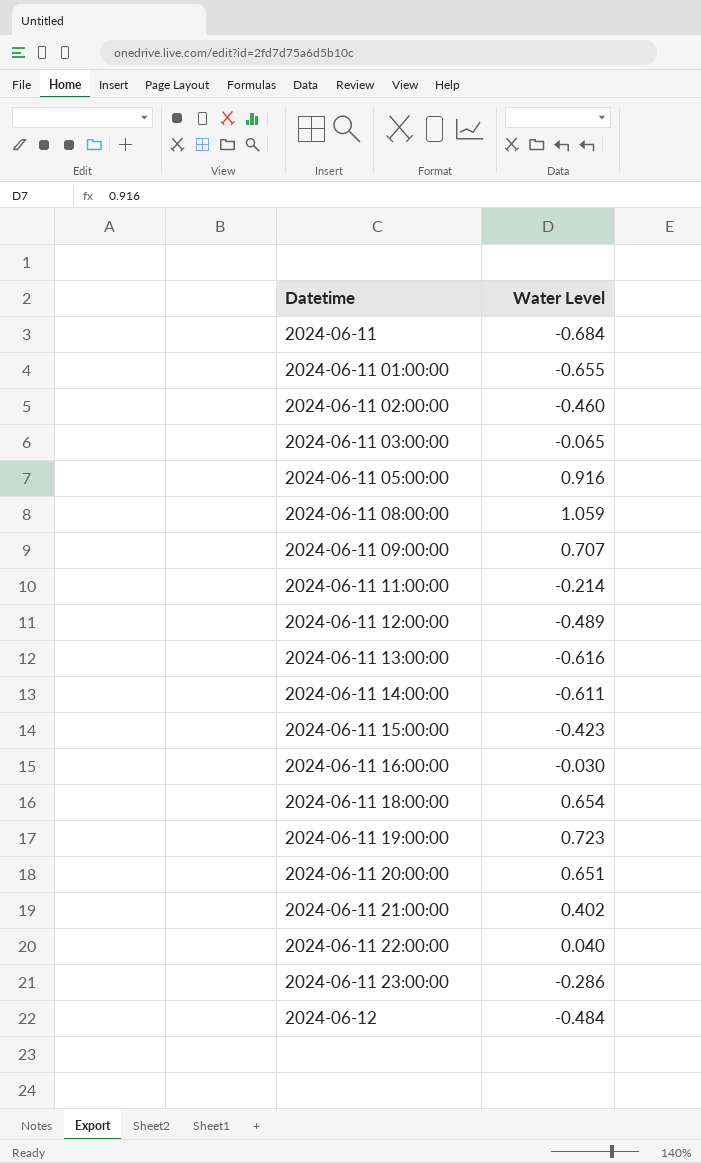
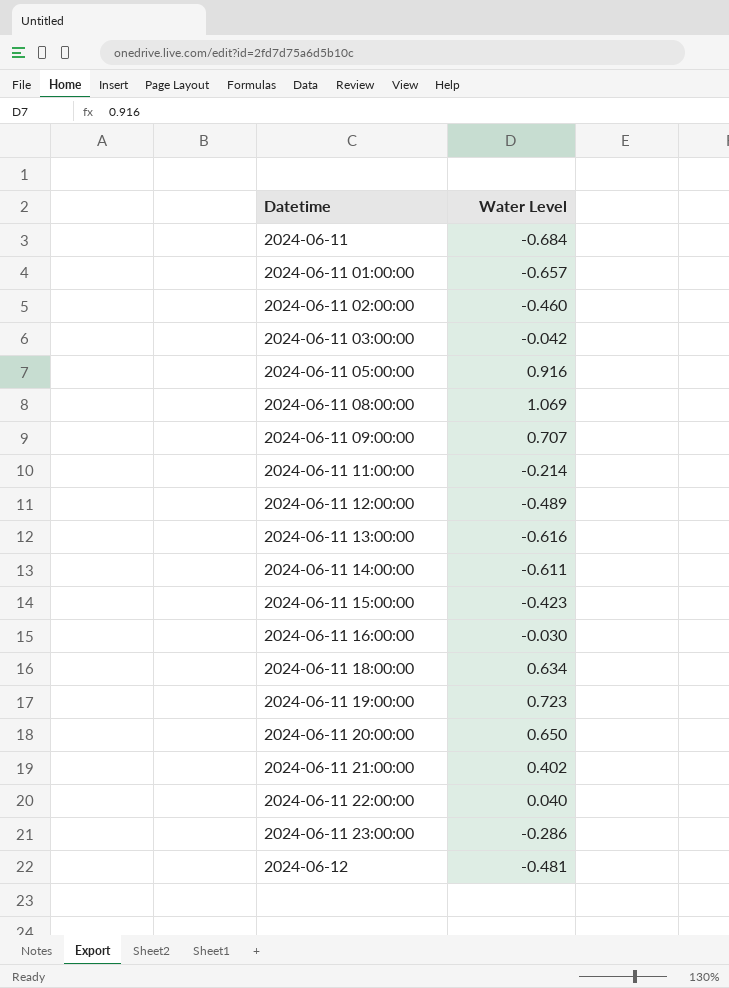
2024-06-11 01:00:00 | Water Level: -0.655 -> -0.657
2024-06-11 03:00:00 | Water Level: -0.065 -> -0.042
2024-06-11 08:00:00 | Water Level: 1.059 -> 1.069
2024-06-11 18:00:00 | Water Level: 0.654 -> 0.634
2024-06-11 20:00:00 | Water Level: 0.651 -> 0.650
2024-06-12 | Water Level: -0.484 -> -0.481

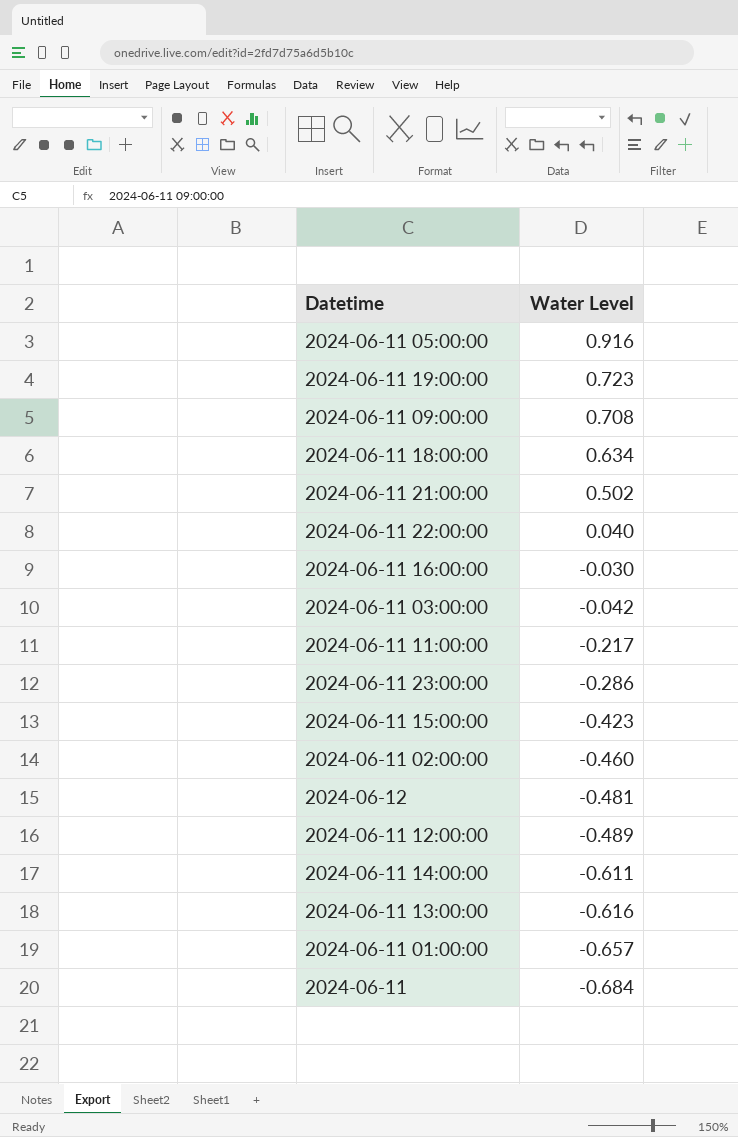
row order: Datetime ascending -> Water Level descending
row 2024-06-11 08:00:00: 1.069 -> none
row 2024-06-11 20:00:00: 0.650 -> none
2024-06-11 09:00:00 | Water Level: 0.707 -> 0.708
2024-06-11 21:00:00 | Water Level: 0.402 -> 0.502
2024-06-11 11:00:00 | Water Level: -0.214 -> -0.217

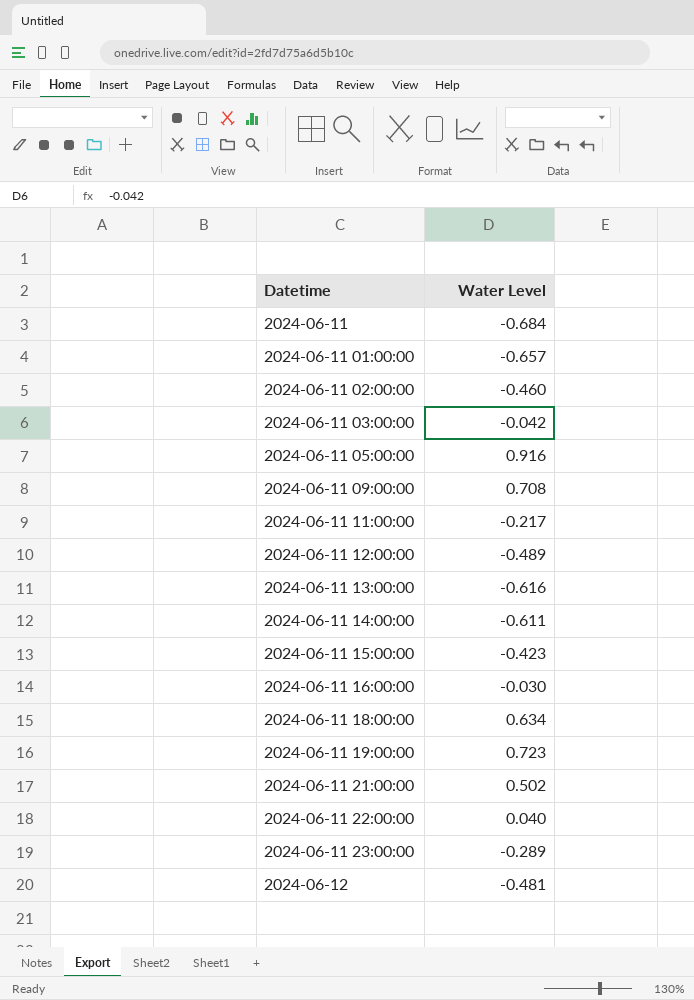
row order: Water Level descending -> Datetime ascending
2024-06-11 23:00:00 | Water Level: -0.286 -> -0.289

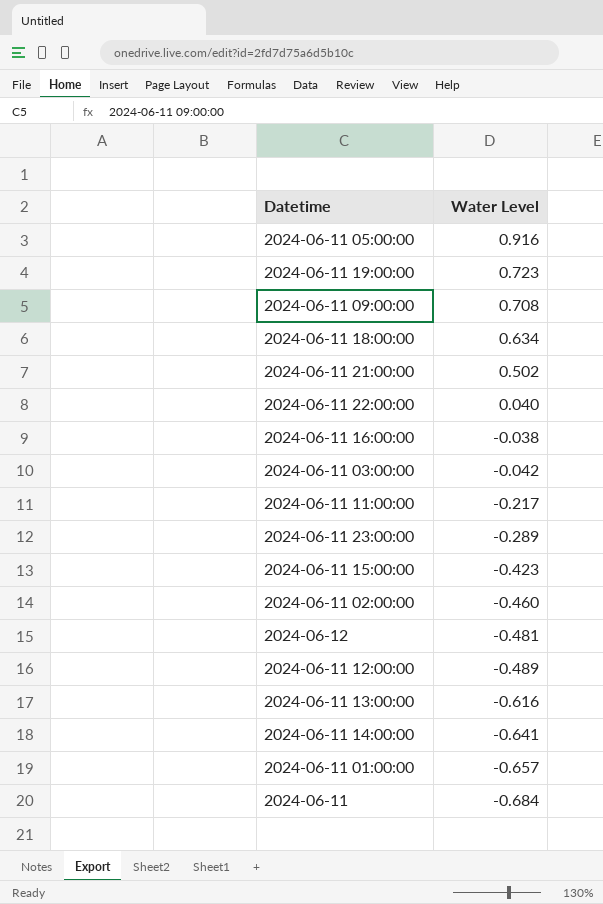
row order: Datetime ascending -> Water Level descending
2024-06-11 16:00:00 | Water Level: -0.030 -> -0.038
2024-06-11 14:00:00 | Water Level: -0.611 -> -0.641

